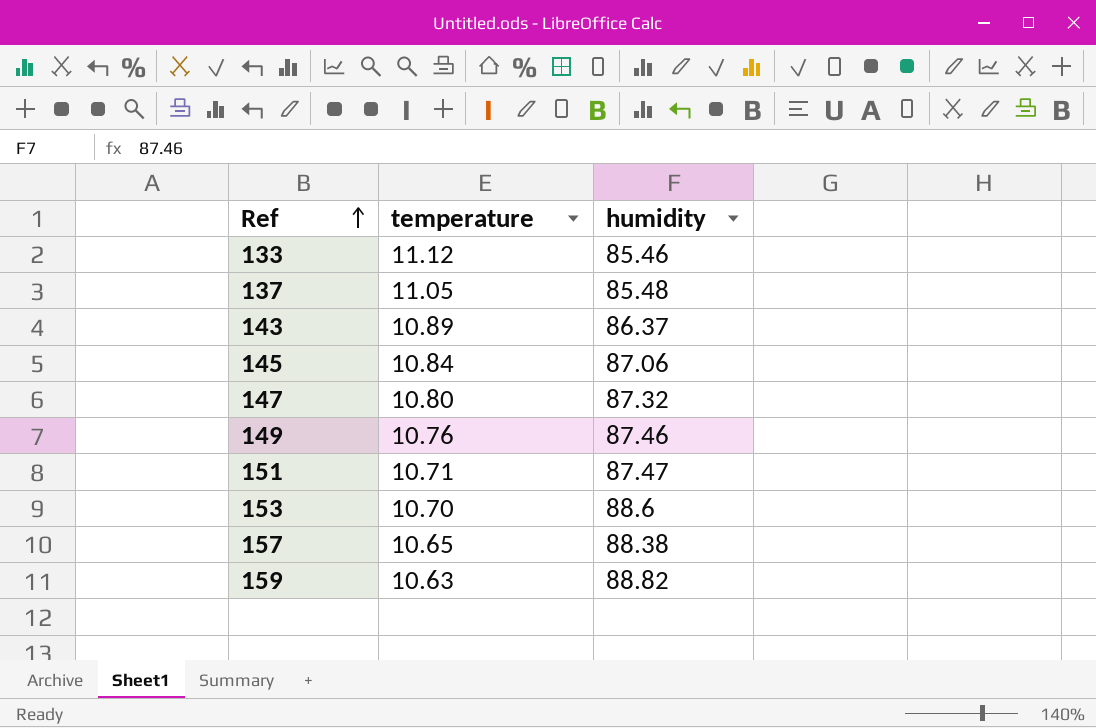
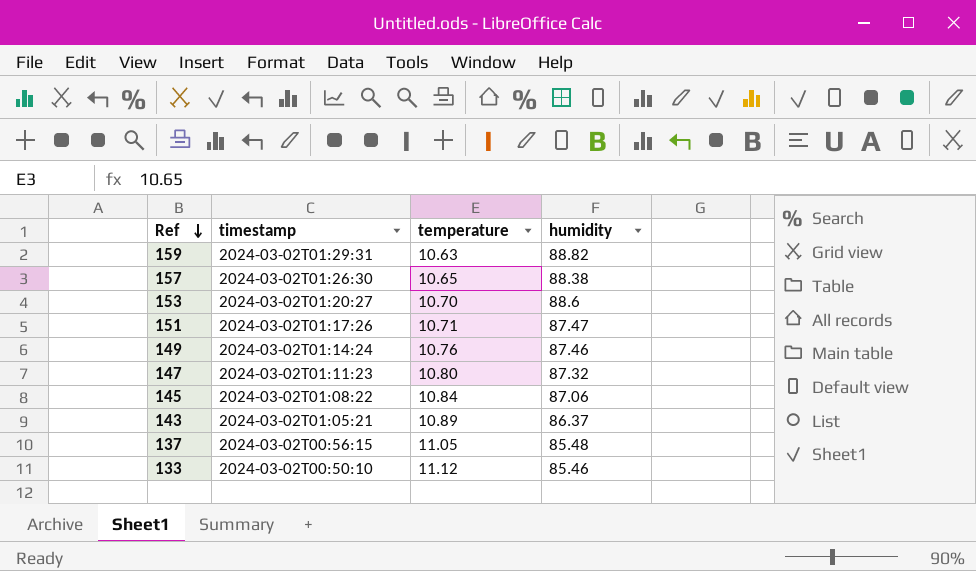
row order: Ref ascending -> Ref descending
column timestamp | position: none -> 2

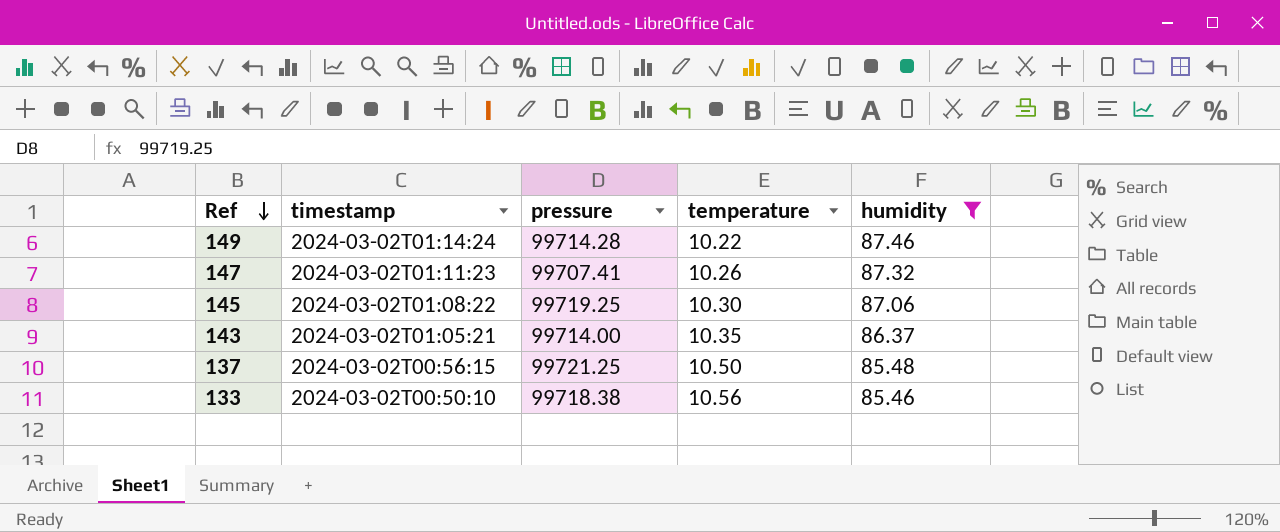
filter: none -> humidity <= 87.46
column pressure | position: none -> 3
149 | temperature: 10.76 -> 10.22
147 | temperature: 10.80 -> 10.26
145 | temperature: 10.84 -> 10.30
143 | temperature: 10.89 -> 10.35
137 | temperature: 11.05 -> 10.50
133 | temperature: 11.12 -> 10.56

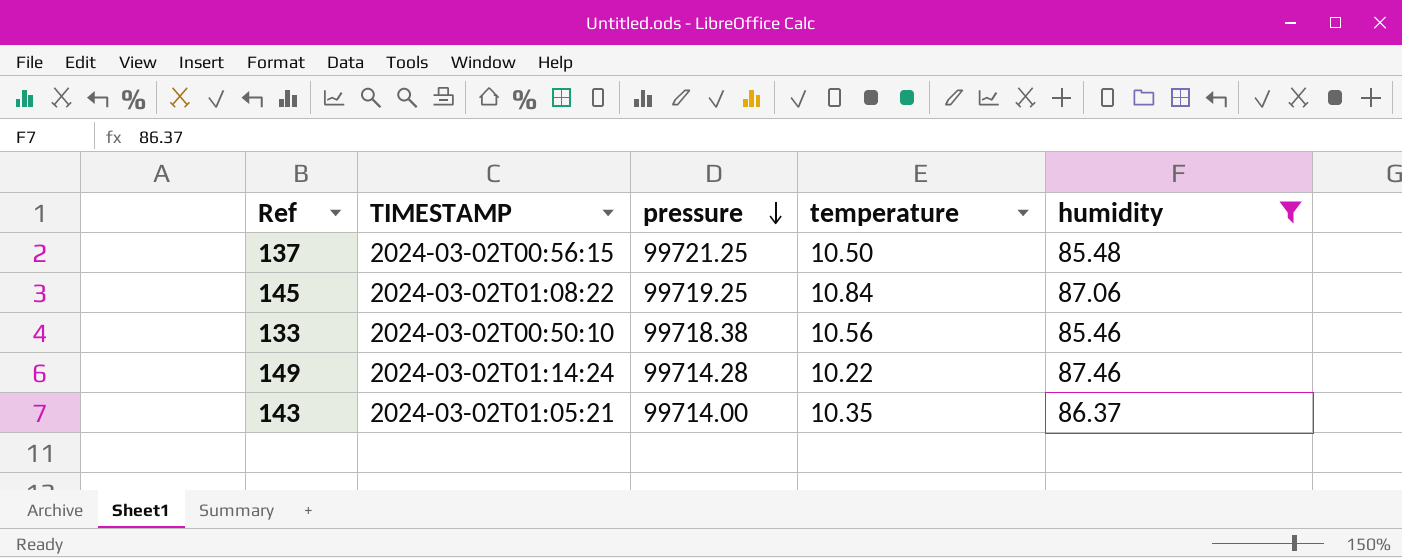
row order: Ref descending -> pressure descending
column name: timestamp -> TIMESTAMP
row 147: 2024-03-02T01:11:23 | 99707.41 | 10.26 | 87.32 -> none
145 | temperature: 10.30 -> 10.84

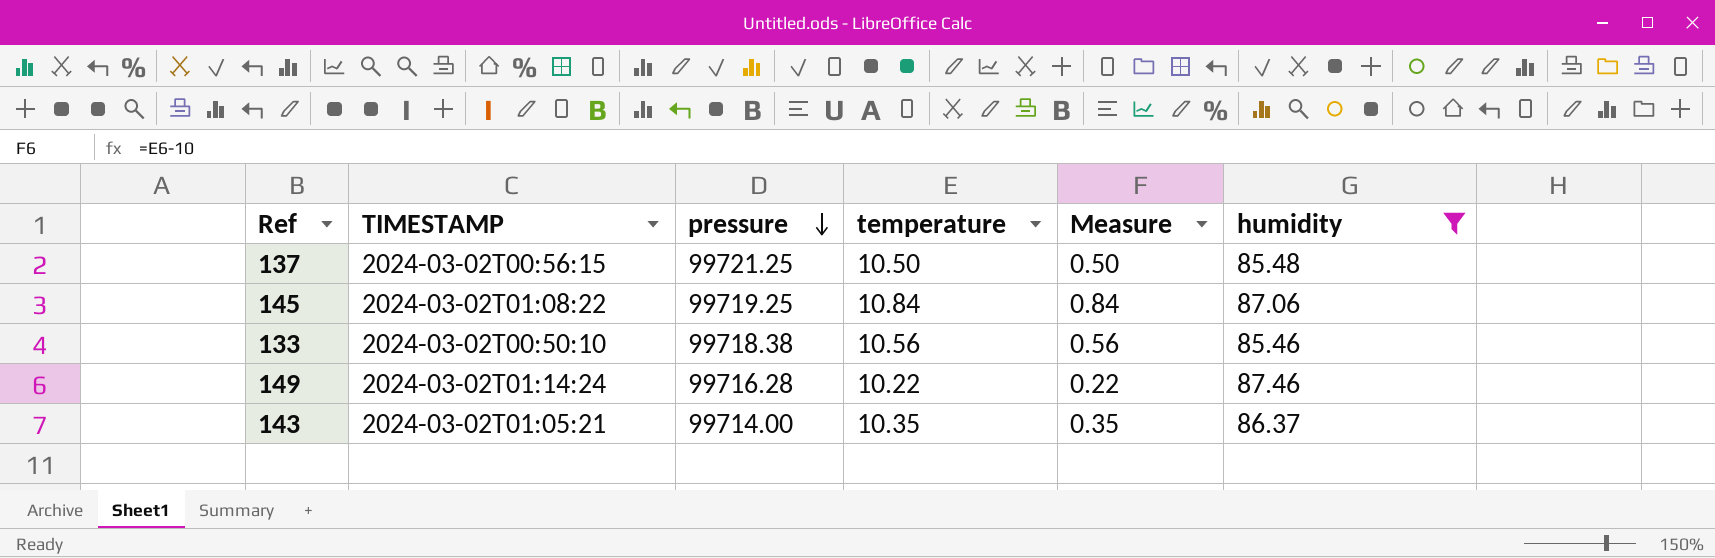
column Measure | formula: none -> [temperature] - 10
149 | pressure: 99714.28 -> 99716.28

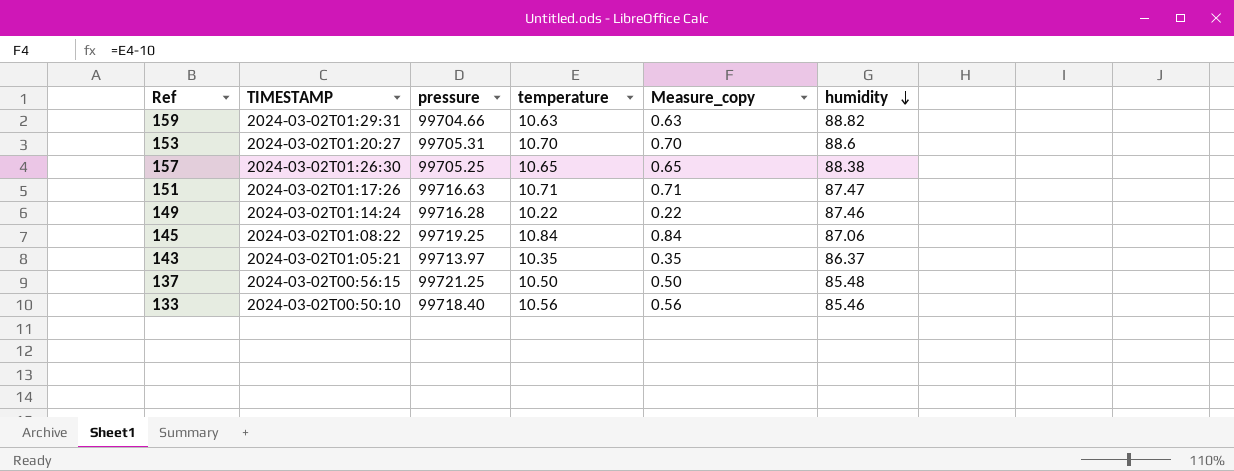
filter: humidity <= 87.46 -> none
row order: pressure descending -> humidity descending
column name: Measure -> Measure_copy
143 | pressure: 99714.00 -> 99713.97
133 | pressure: 99718.38 -> 99718.40

